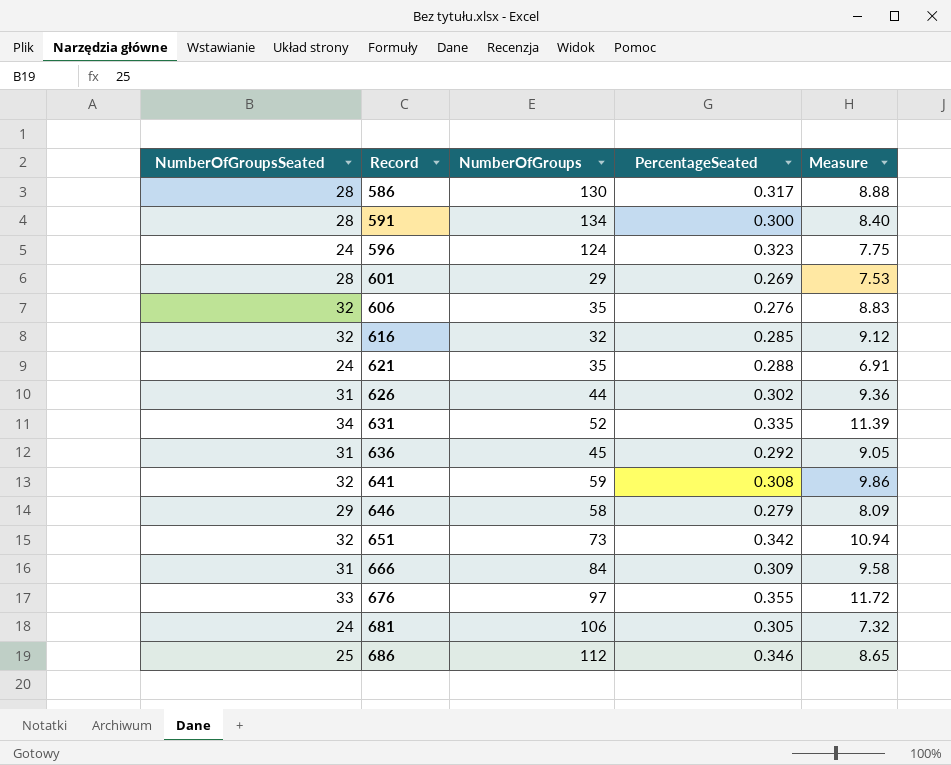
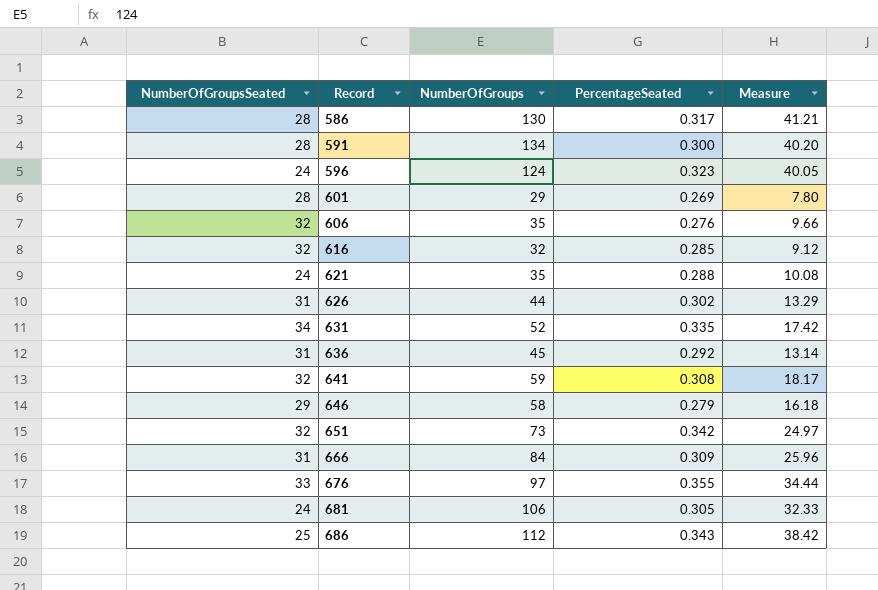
column Measure | formula: [NumberOfGroupsSeated] * [PercentageSeated] -> [NumberOfGroups] * [PercentageSeated]
686 | PercentageSeated: 0.346 -> 0.343

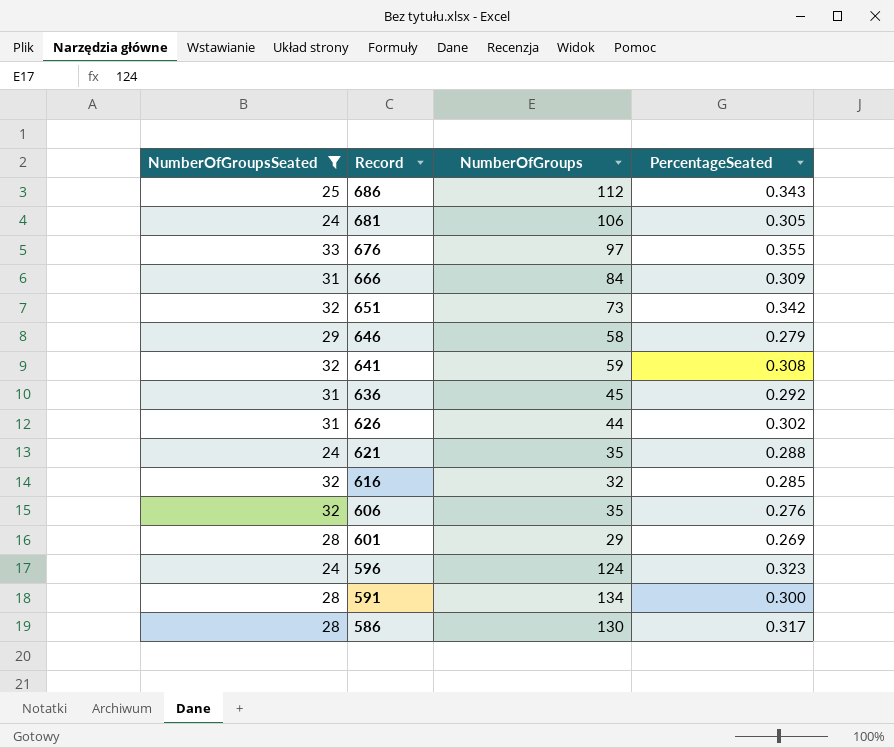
filter: none -> NumberOfGroupsSeated != 34
row order: Record ascending -> Record descending
column Measure | formula: [NumberOfGroups] * [PercentageSeated] -> none

